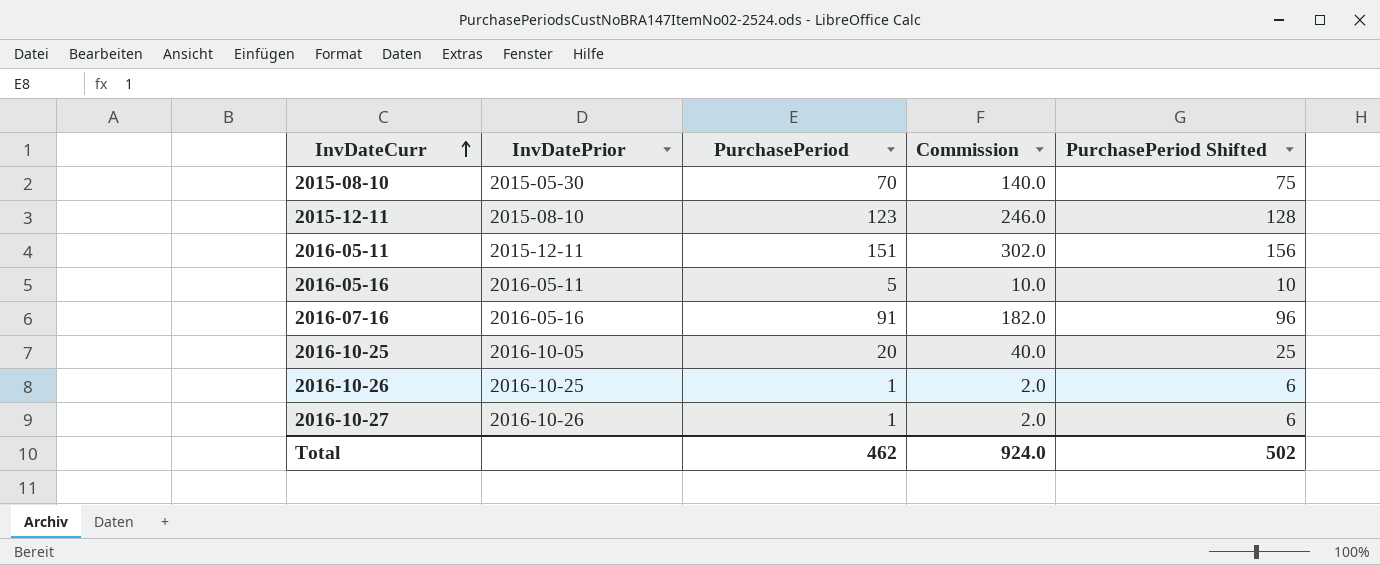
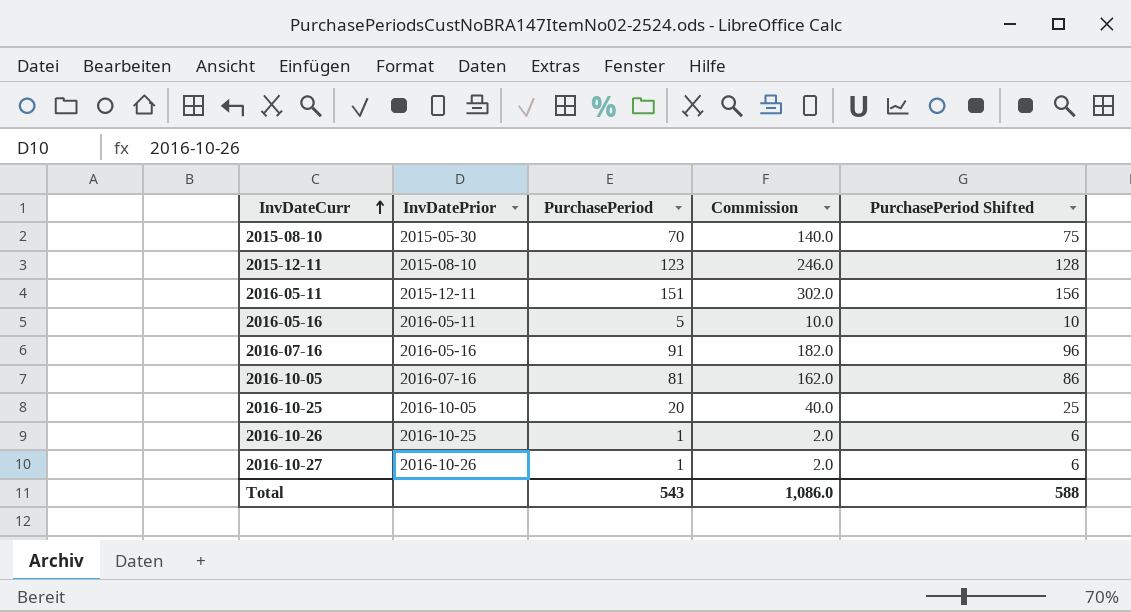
row 2016-10-05: none -> 2016-07-16 | 81 | 162.0 | 86
Total | PurchasePeriod: 462 -> 543
Total | Commission: 924.0 -> 1,086.0
Total | PurchasePeriod Shifted: 502 -> 588

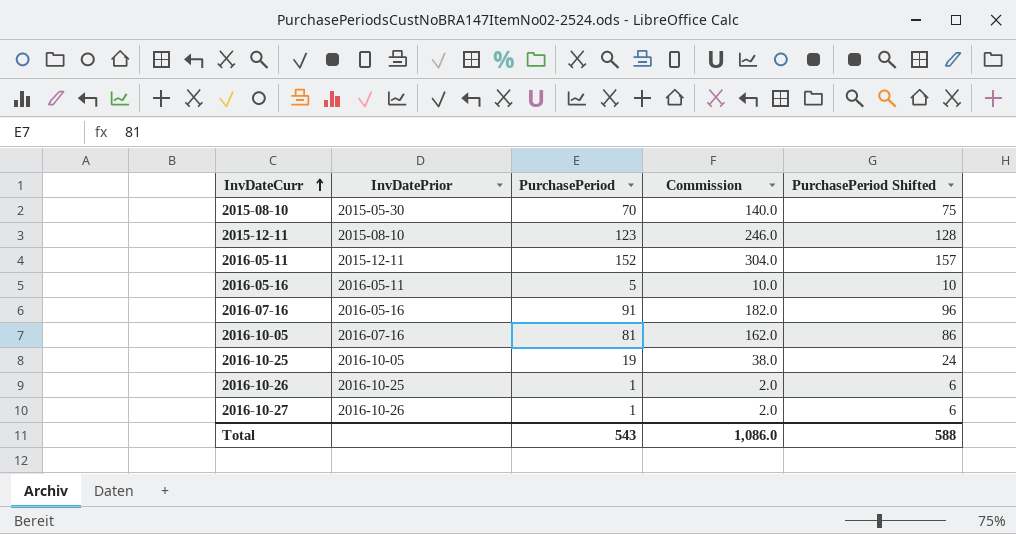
2016-05-11 | PurchasePeriod: 151 -> 152
2016-05-11 | Commission: 302.0 -> 304.0
2016-05-11 | PurchasePeriod Shifted: 156 -> 157
2016-10-25 | PurchasePeriod: 20 -> 19
2016-10-25 | Commission: 40.0 -> 38.0
2016-10-25 | PurchasePeriod Shifted: 25 -> 24

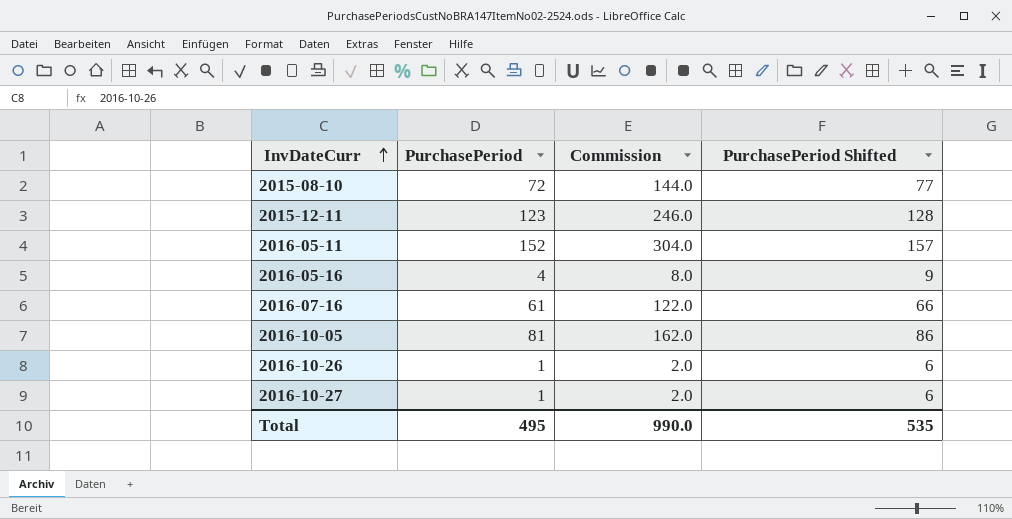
column InvDatePrior | position: 2 -> none
row 2016-10-25: 2016-10-05 | 19 | 38.0 | 24 -> none
2015-08-10 | PurchasePeriod: 70 -> 72
2015-08-10 | Commission: 140.0 -> 144.0
2015-08-10 | PurchasePeriod Shifted: 75 -> 77
2016-05-16 | PurchasePeriod: 5 -> 4
2016-05-16 | Commission: 10.0 -> 8.0
2016-05-16 | PurchasePeriod Shifted: 10 -> 9
2016-07-16 | PurchasePeriod: 91 -> 61
2016-07-16 | Commission: 182.0 -> 122.0
2016-07-16 | PurchasePeriod Shifted: 96 -> 66
Total | PurchasePeriod: 543 -> 495
Total | Commission: 1,086.0 -> 990.0
Total | PurchasePeriod Shifted: 588 -> 535

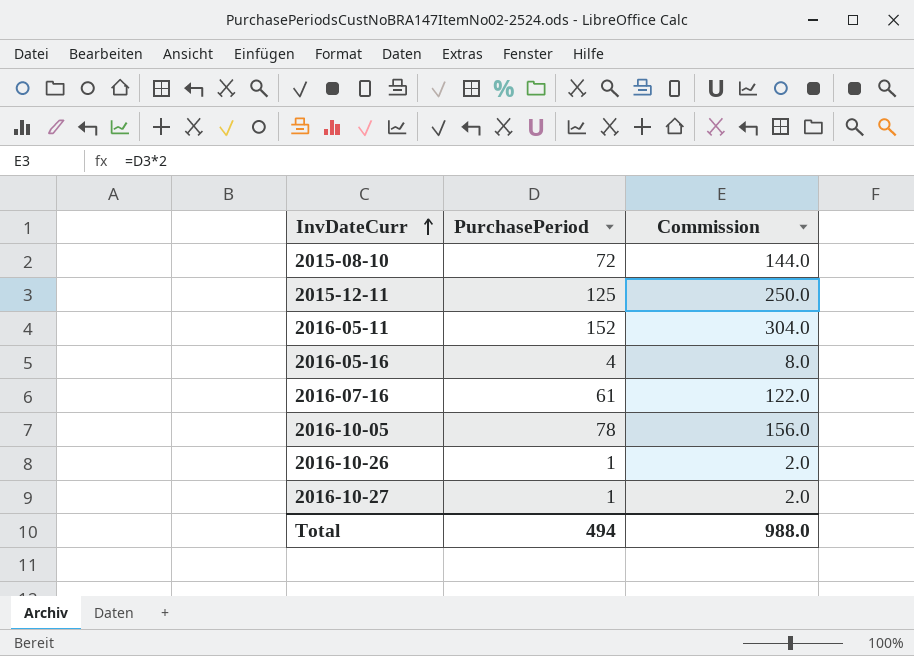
column PurchasePeriod Shifted | formula: [PurchasePeriod] + 5 -> none
2015-12-11 | PurchasePeriod: 123 -> 125
2015-12-11 | Commission: 246.0 -> 250.0
2016-10-05 | PurchasePeriod: 81 -> 78
2016-10-05 | Commission: 162.0 -> 156.0
Total | PurchasePeriod: 495 -> 494
Total | Commission: 990.0 -> 988.0

